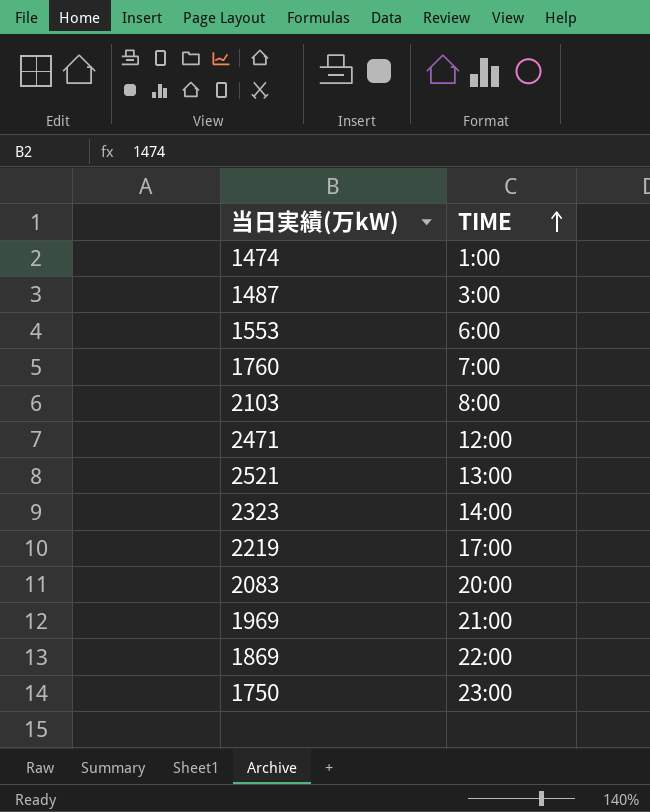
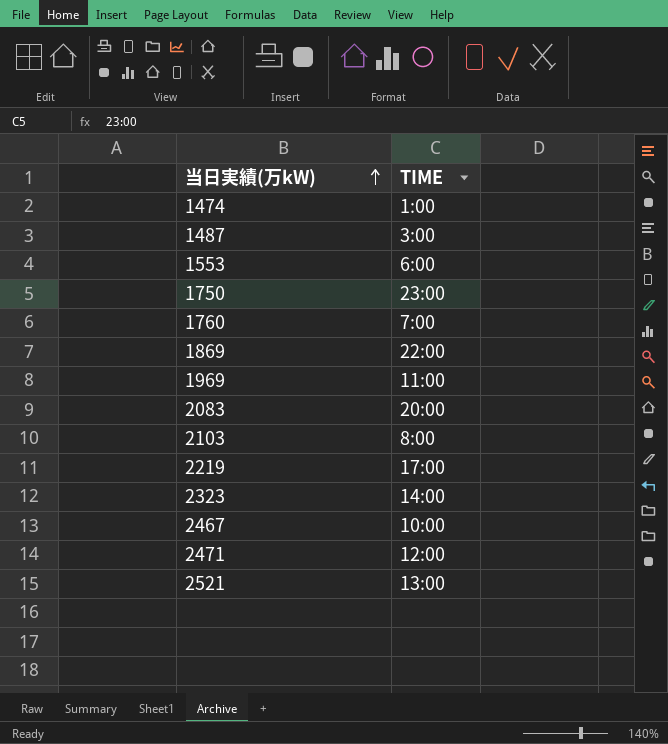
row order: TIME ascending -> 当日実績(万kW) ascending
1969 | TIME: 21:00 -> 11:00
row 2467: none -> 10:00

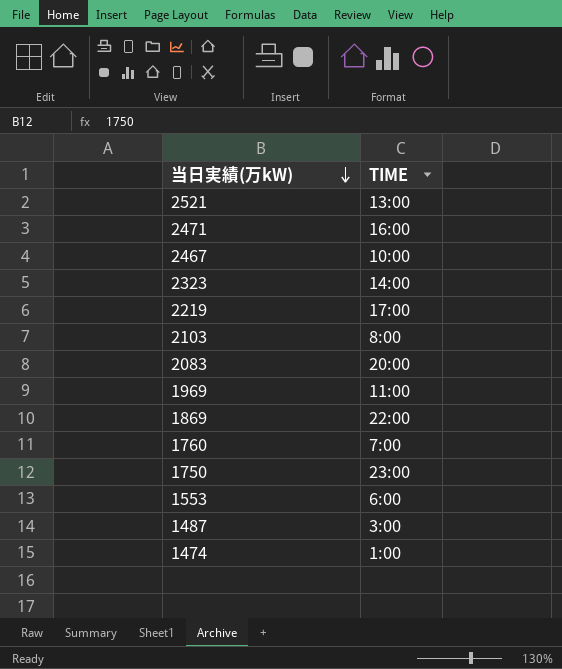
row order: 当日実績(万kW) ascending -> 当日実績(万kW) descending
2471 | TIME: 12:00 -> 16:00

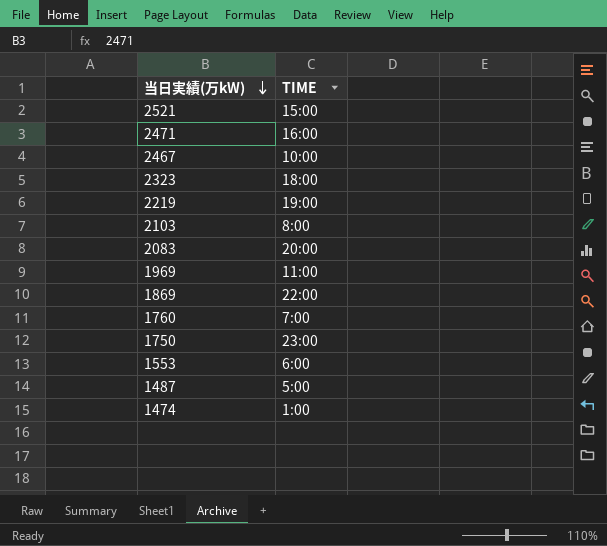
2521 | TIME: 13:00 -> 15:00
2323 | TIME: 14:00 -> 18:00
2219 | TIME: 17:00 -> 19:00
1487 | TIME: 3:00 -> 5:00

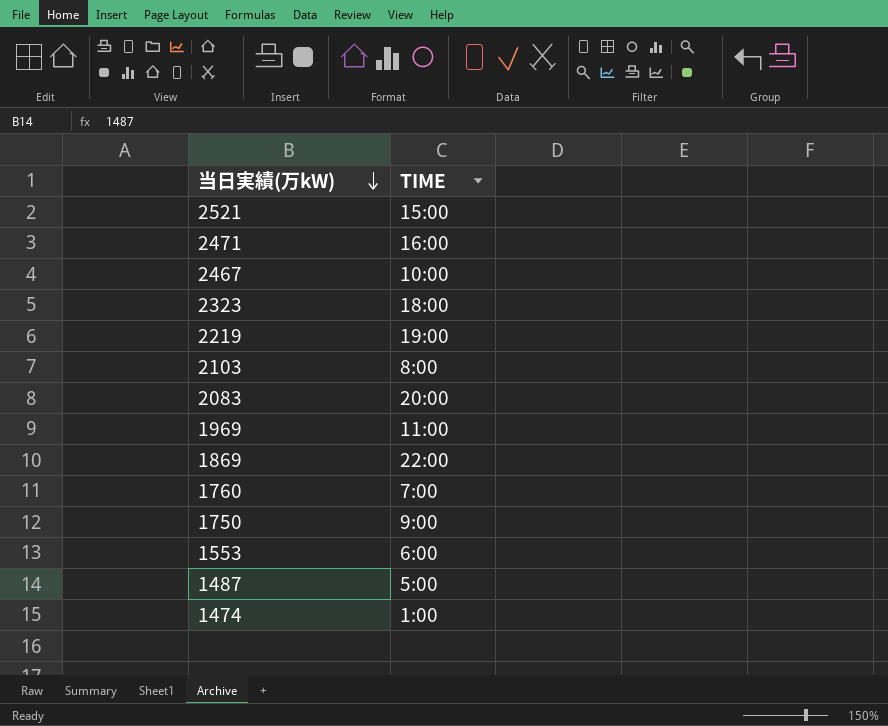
1750 | TIME: 23:00 -> 9:00

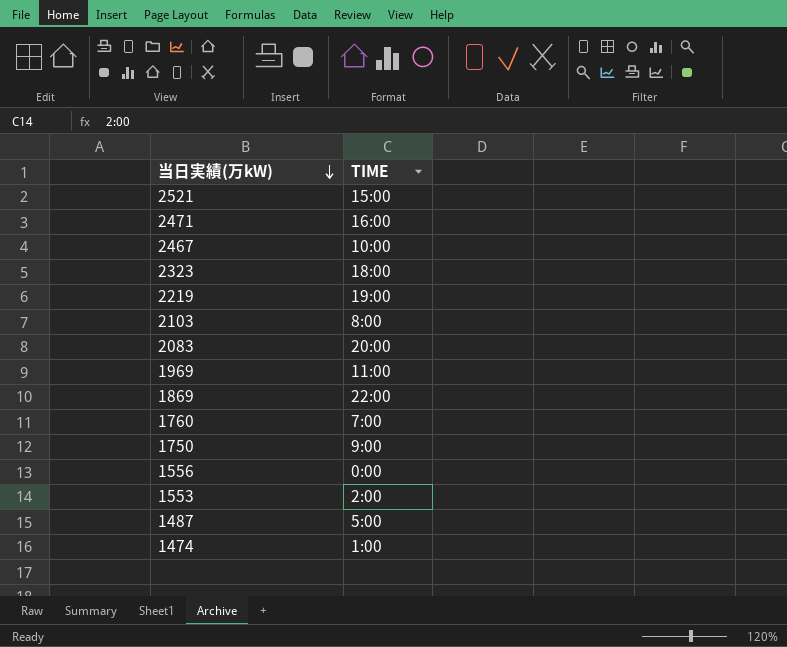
row 1556: none -> 0:00
1553 | TIME: 6:00 -> 2:00

